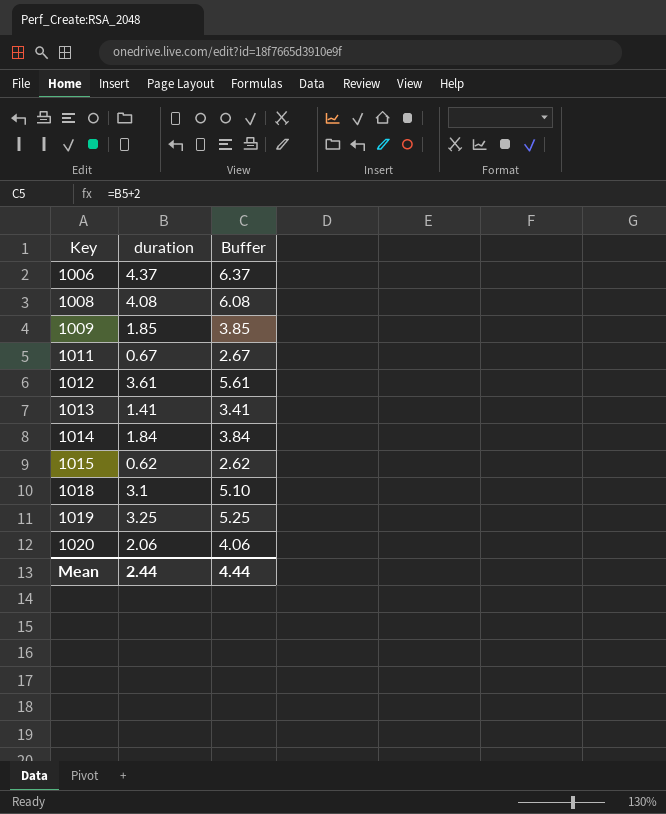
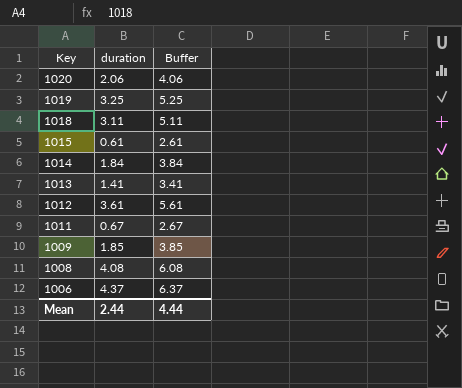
row order: Key ascending -> Key descending
1018 | duration: 3.1 -> 3.11
1018 | Buffer: 5.10 -> 5.11
1015 | duration: 0.62 -> 0.61
1015 | Buffer: 2.62 -> 2.61

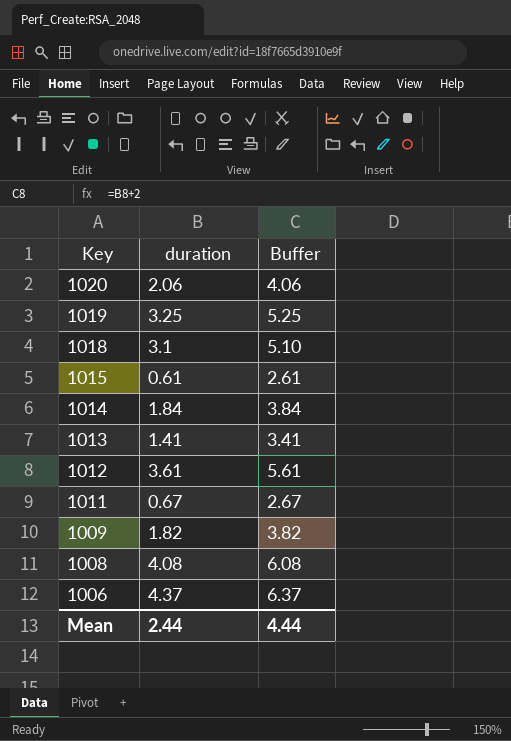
1018 | duration: 3.11 -> 3.1
1018 | Buffer: 5.11 -> 5.10
1009 | duration: 1.85 -> 1.82
1009 | Buffer: 3.85 -> 3.82

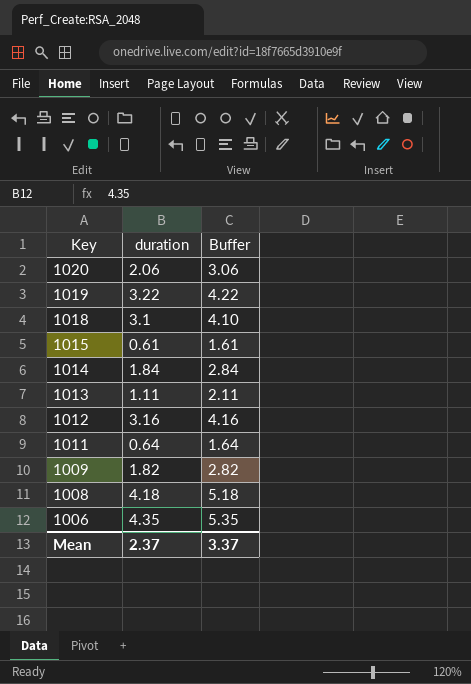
column Buffer | formula: [duration] + 2 -> [duration] + 1
1019 | duration: 3.25 -> 3.22
1013 | duration: 1.41 -> 1.11
1012 | duration: 3.61 -> 3.16
1011 | duration: 0.67 -> 0.64
1008 | duration: 4.08 -> 4.18
1006 | duration: 4.37 -> 4.35
Mean | duration: 2.44 -> 2.37
Mean | Buffer: 4.44 -> 3.37

